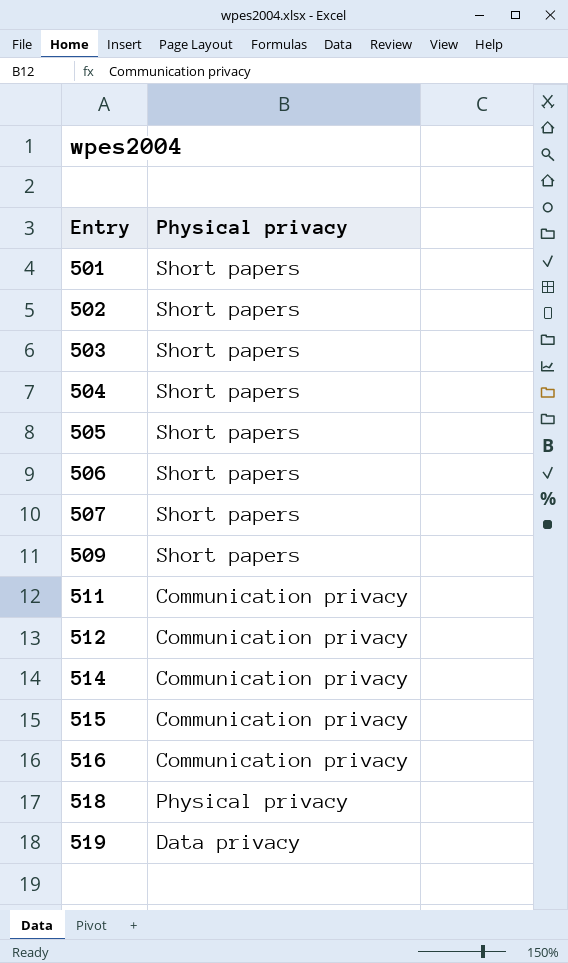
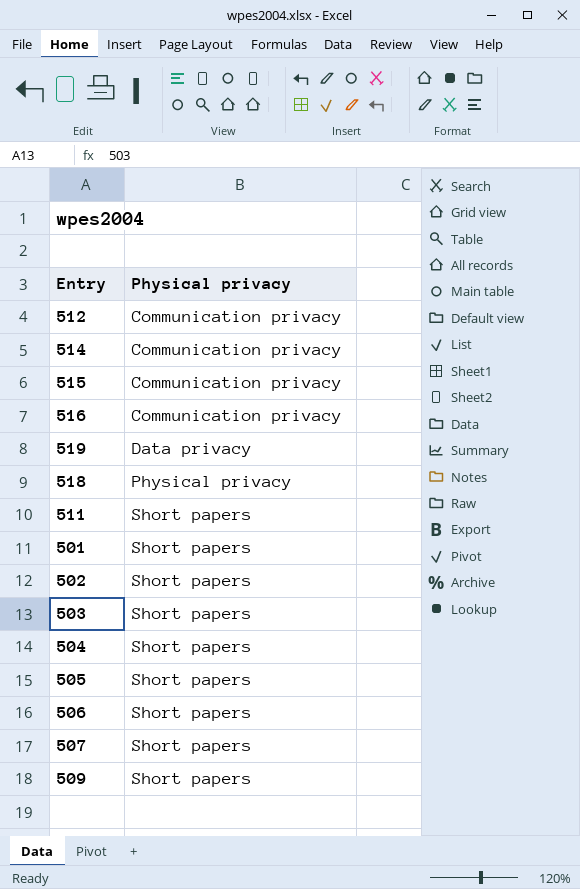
row order: Entry ascending -> Physical privacy ascending
511 | Physical privacy: Communication privacy -> Short papers

